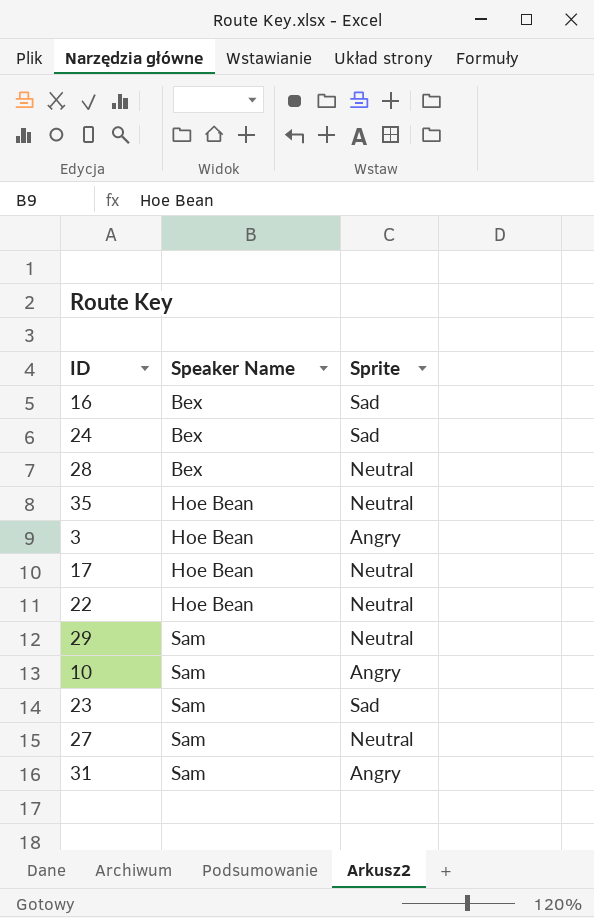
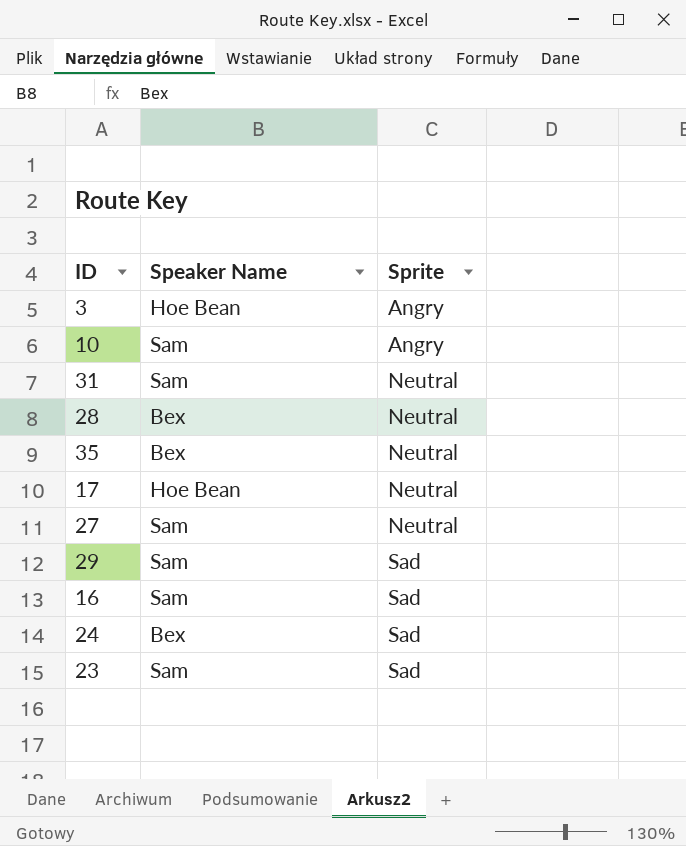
row order: Speaker Name ascending -> Sprite ascending
row 22: Hoe Bean | Neutral -> none
31 | Sprite: Angry -> Neutral
35 | Speaker Name: Hoe Bean -> Bex
29 | Sprite: Neutral -> Sad
16 | Speaker Name: Bex -> Sam

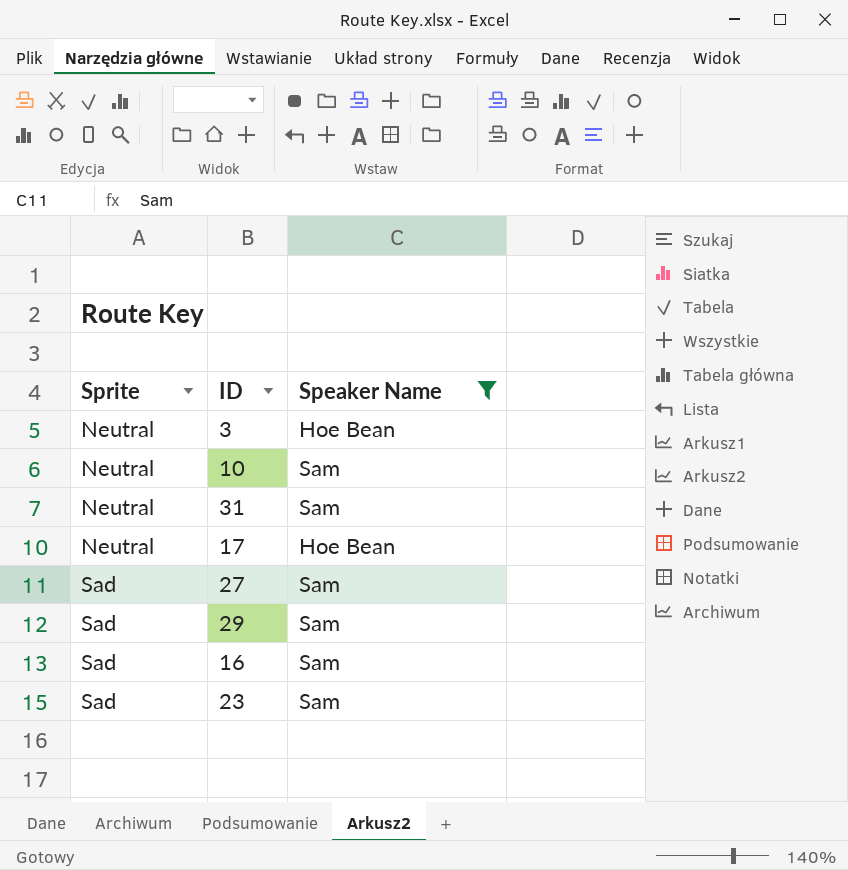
filter: none -> Speaker Name != Bex
column Sprite | position: 3 -> 1
3 | Sprite: Angry -> Neutral
10 | Sprite: Angry -> Neutral
27 | Sprite: Neutral -> Sad

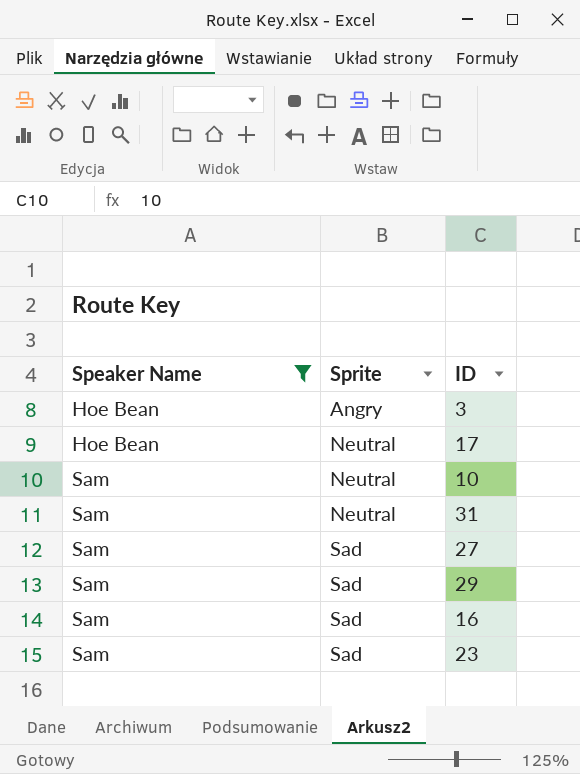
row order: Sprite ascending -> Speaker Name ascending
column Speaker Name | position: 3 -> 1
3 | Sprite: Neutral -> Angry

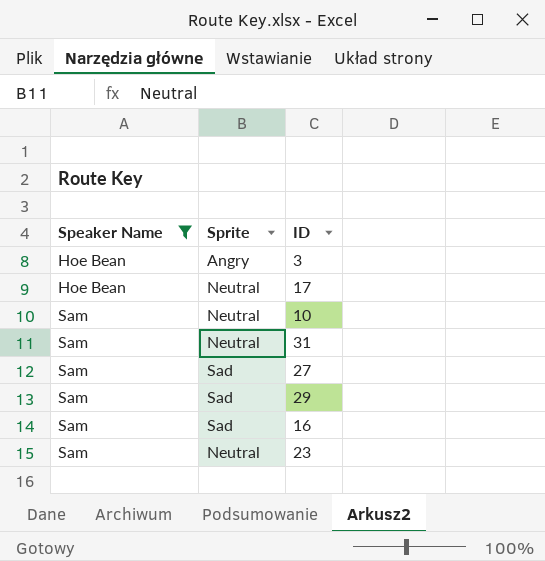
23 | Sprite: Sad -> Neutral

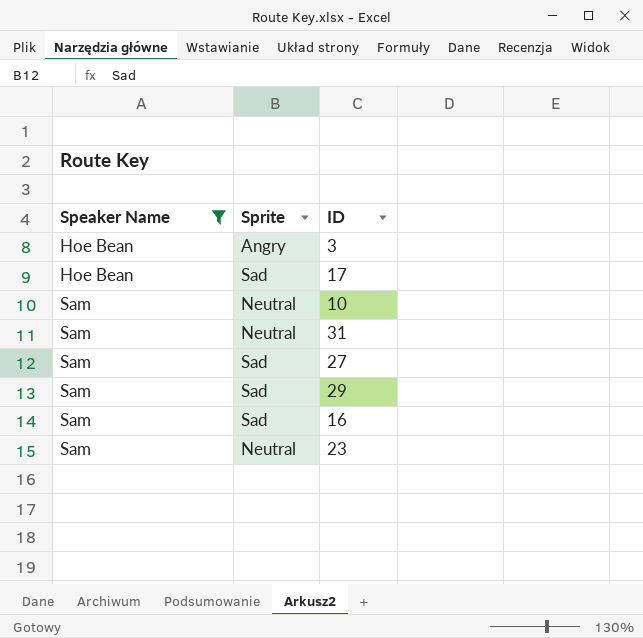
17 | Sprite: Neutral -> Sad

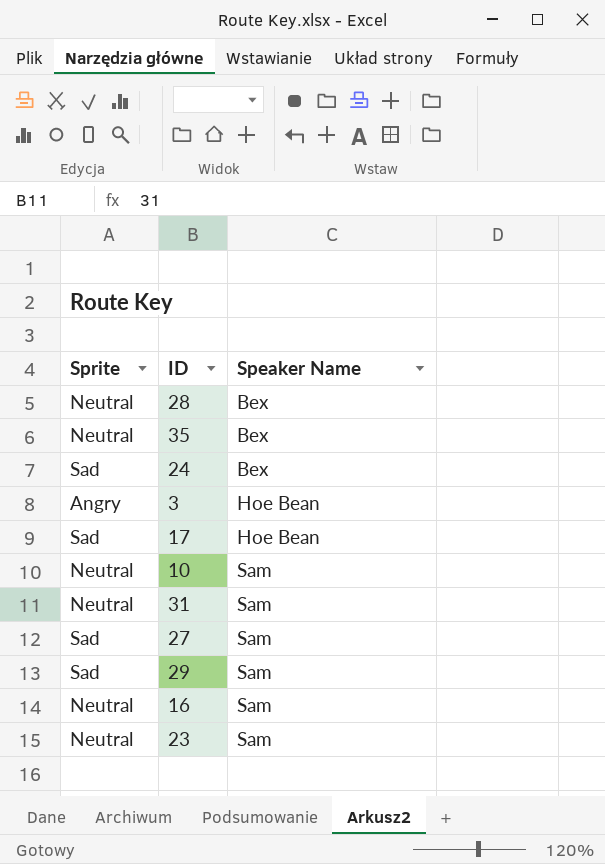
filter: Speaker Name != Bex -> none
column Speaker Name | position: 1 -> 3
16 | Sprite: Sad -> Neutral

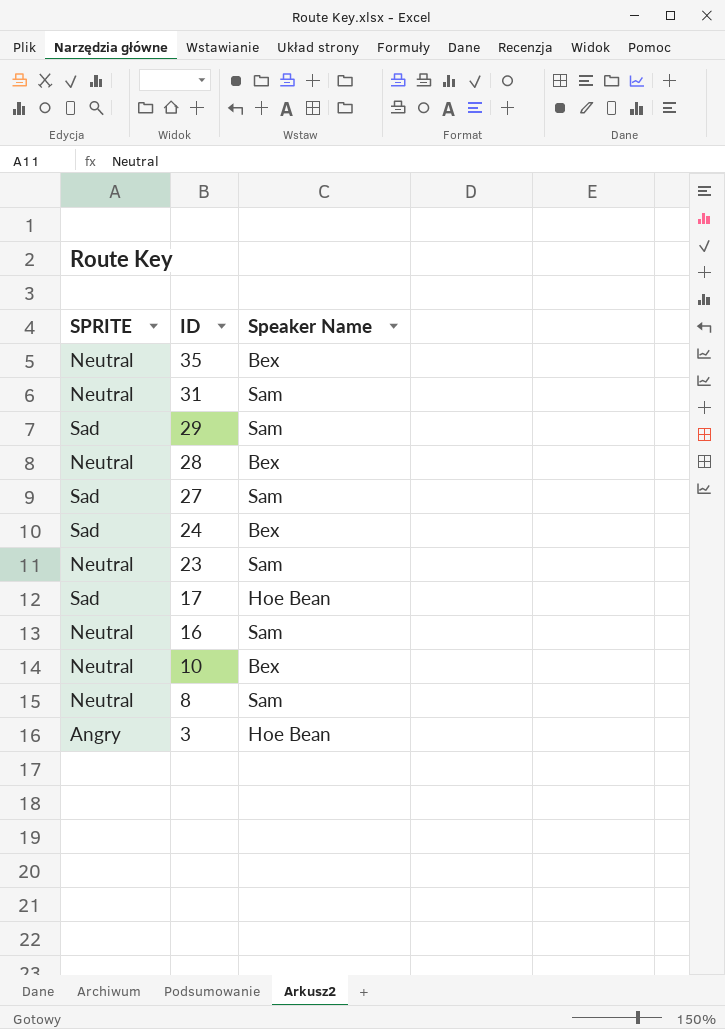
row order: Speaker Name ascending -> ID descending
column name: Sprite -> SPRITE
10 | Speaker Name: Sam -> Bex
row 8: none -> Neutral | Sam

